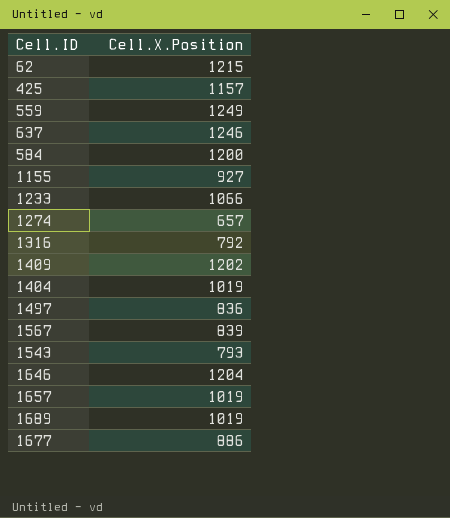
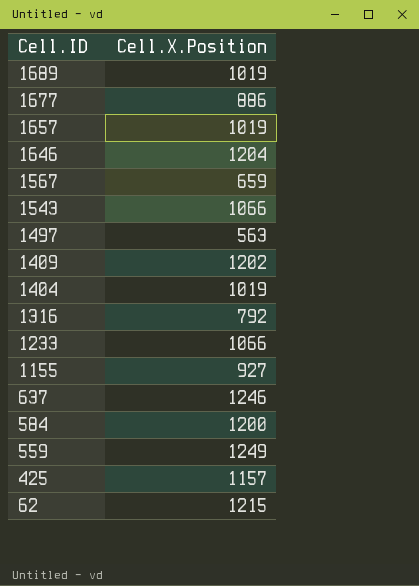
row order: none -> Cell.ID descending
row 1274: 657 -> none
1567 | Cell.X.Position: 839 -> 659
1543 | Cell.X.Position: 793 -> 1066
1497 | Cell.X.Position: 836 -> 563

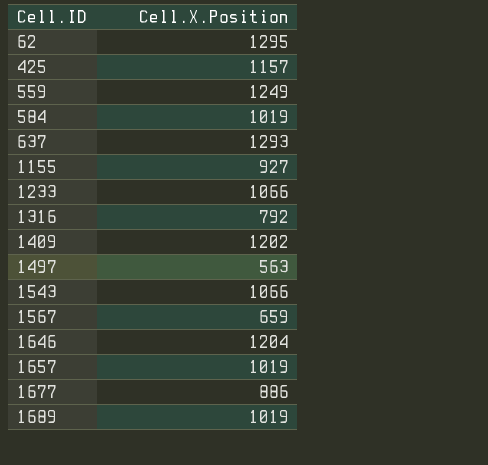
row order: Cell.ID descending -> Cell.ID ascending
row 1404: 1019 -> none
62 | Cell.X.Position: 1215 -> 1295
584 | Cell.X.Position: 1200 -> 1019
637 | Cell.X.Position: 1246 -> 1293

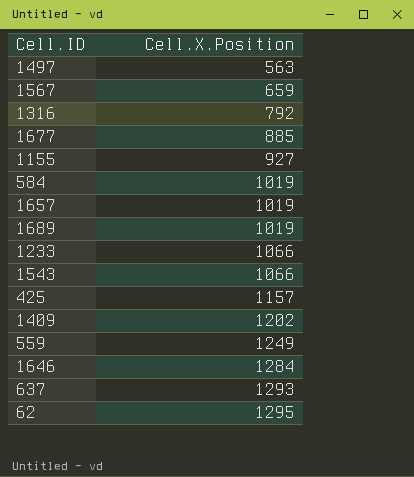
row order: Cell.ID ascending -> Cell.X.Position ascending
1677 | Cell.X.Position: 886 -> 885
1646 | Cell.X.Position: 1204 -> 1284

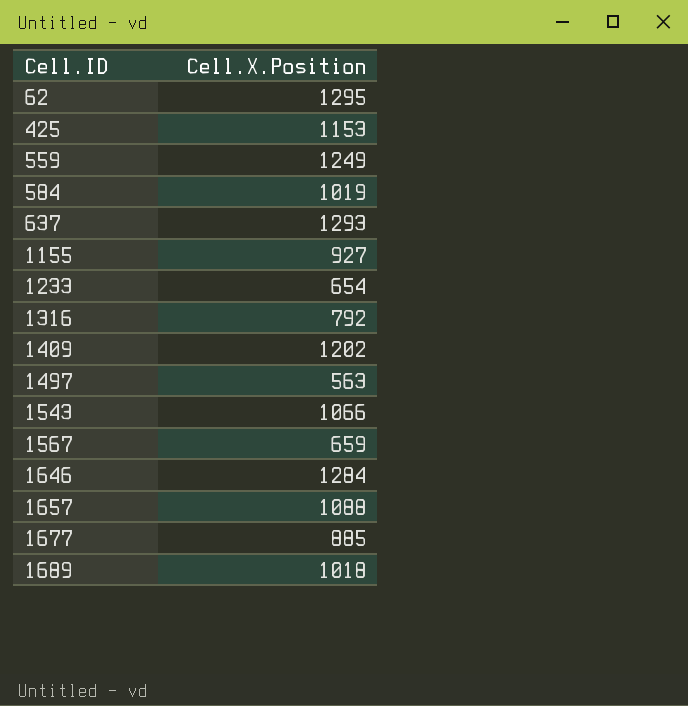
row order: Cell.X.Position ascending -> Cell.ID ascending
425 | Cell.X.Position: 1157 -> 1153
1233 | Cell.X.Position: 1066 -> 654
1657 | Cell.X.Position: 1019 -> 1088
1689 | Cell.X.Position: 1019 -> 1018

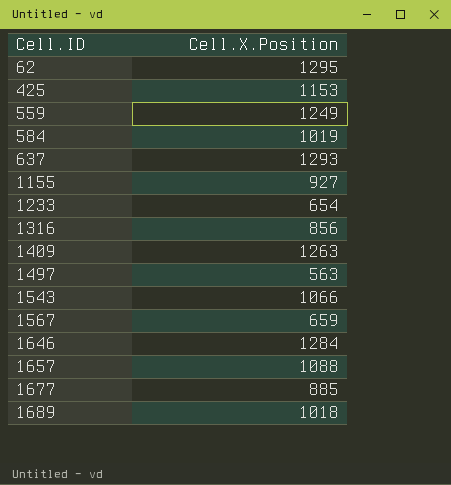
1316 | Cell.X.Position: 792 -> 856
1409 | Cell.X.Position: 1202 -> 1263

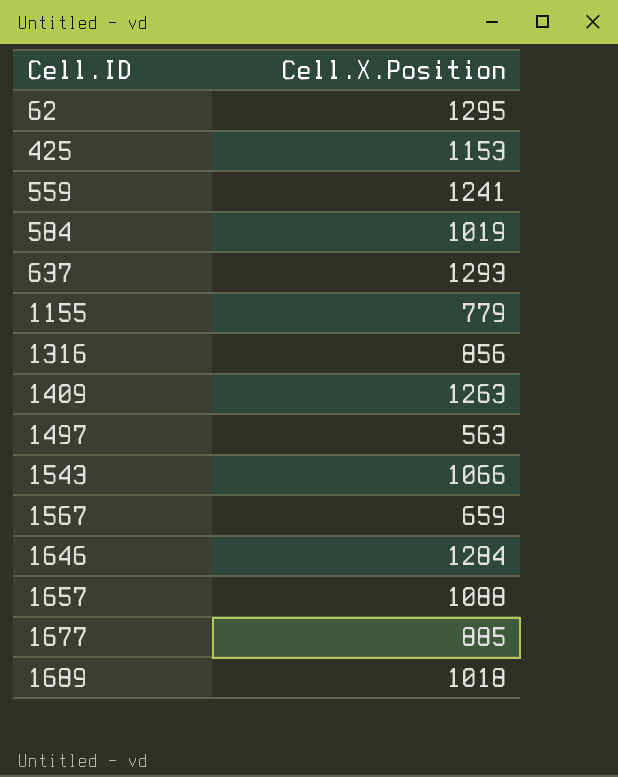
row 1233: 654 -> none
559 | Cell.X.Position: 1249 -> 1241
1155 | Cell.X.Position: 927 -> 779

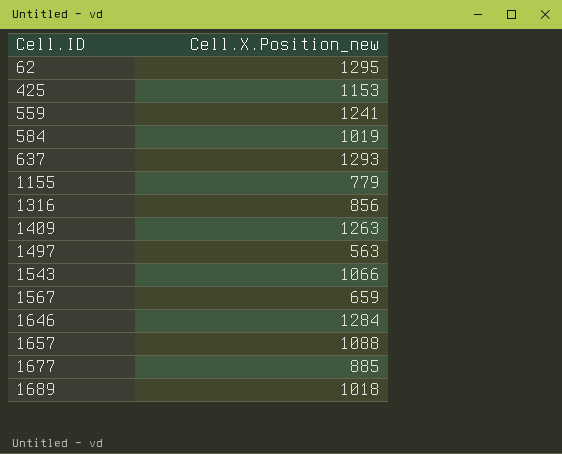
column name: Cell.X.Position -> Cell.X.Position_new

